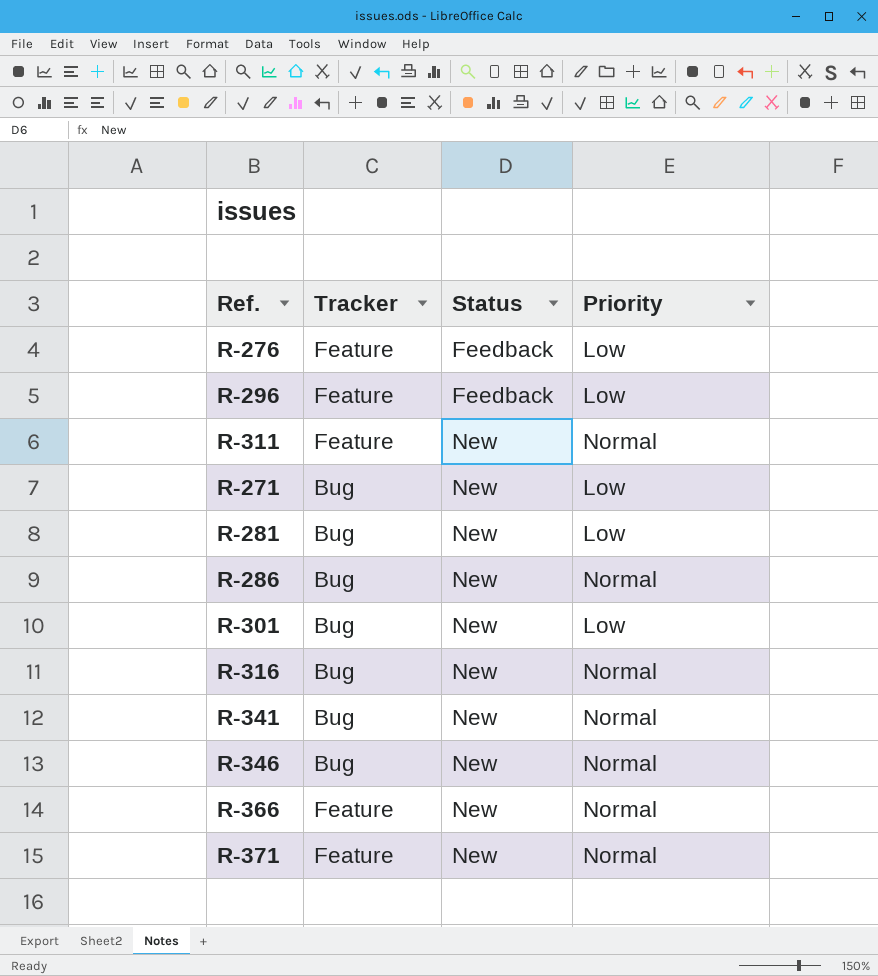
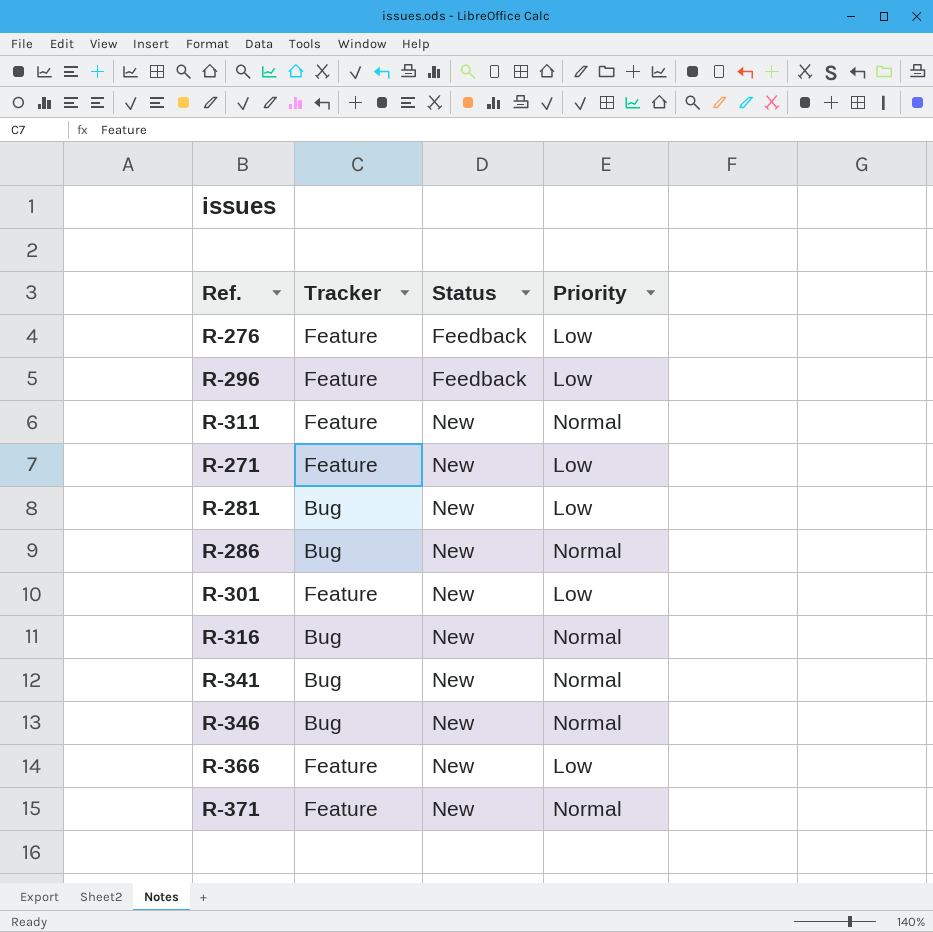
R-271 | Tracker: Bug -> Feature
R-301 | Tracker: Bug -> Feature
R-366 | Priority: Normal -> Low

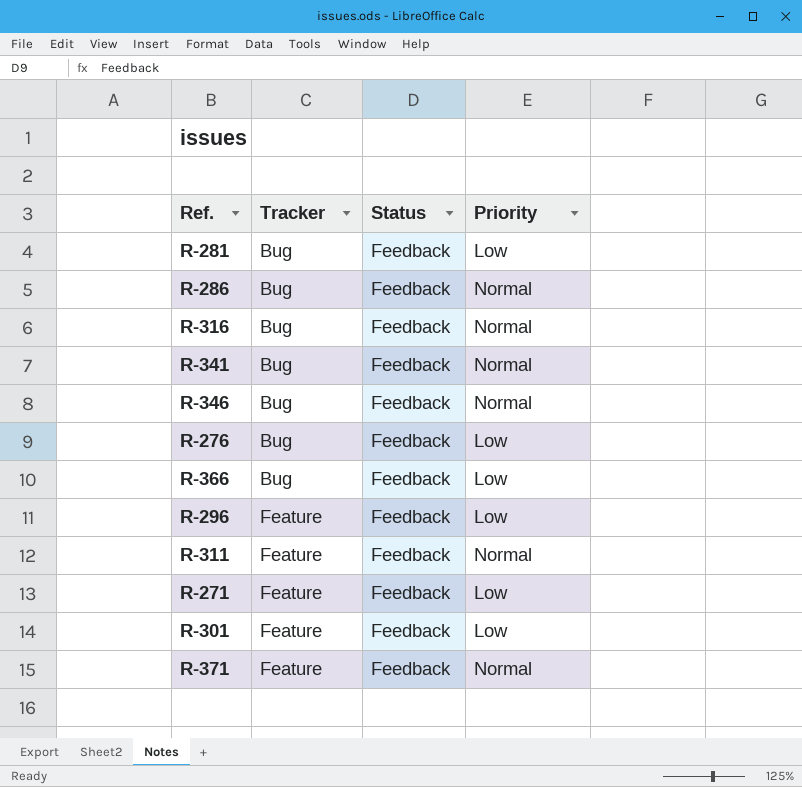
row order: Status ascending -> Tracker ascending
R-281 | Status: New -> Feedback
R-286 | Status: New -> Feedback
R-316 | Status: New -> Feedback
R-341 | Status: New -> Feedback
R-346 | Status: New -> Feedback
R-276 | Tracker: Feature -> Bug
R-366 | Tracker: Feature -> Bug
R-366 | Status: New -> Feedback
R-311 | Status: New -> Feedback
R-271 | Status: New -> Feedback
R-301 | Status: New -> Feedback
R-371 | Status: New -> Feedback

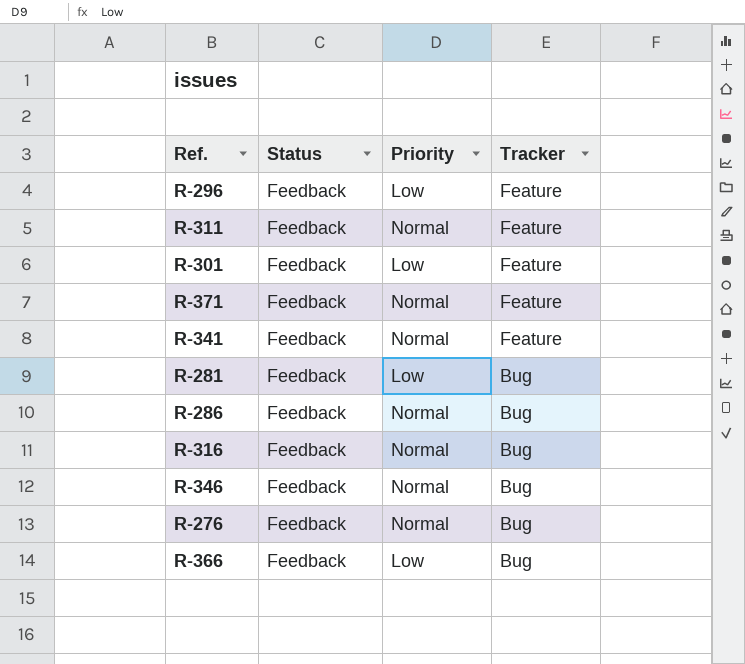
row order: Tracker ascending -> Tracker descending
column Tracker | position: 2 -> 4
row R-271: Feature | Feedback | Low -> none
R-341 | Tracker: Bug -> Feature
R-276 | Priority: Low -> Normal

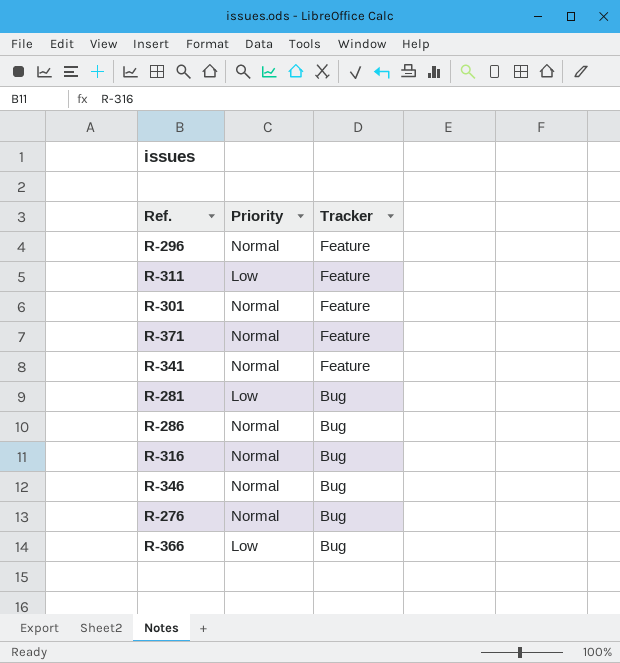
column Status | position: 2 -> none
R-296 | Priority: Low -> Normal
R-311 | Priority: Normal -> Low
R-301 | Priority: Low -> Normal

